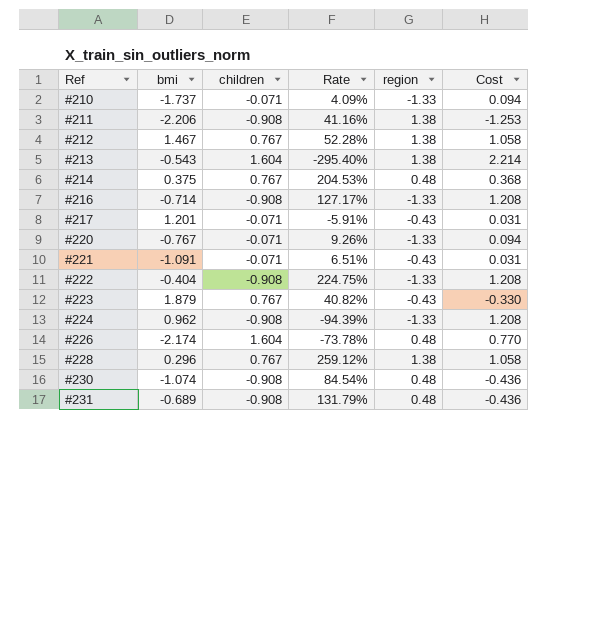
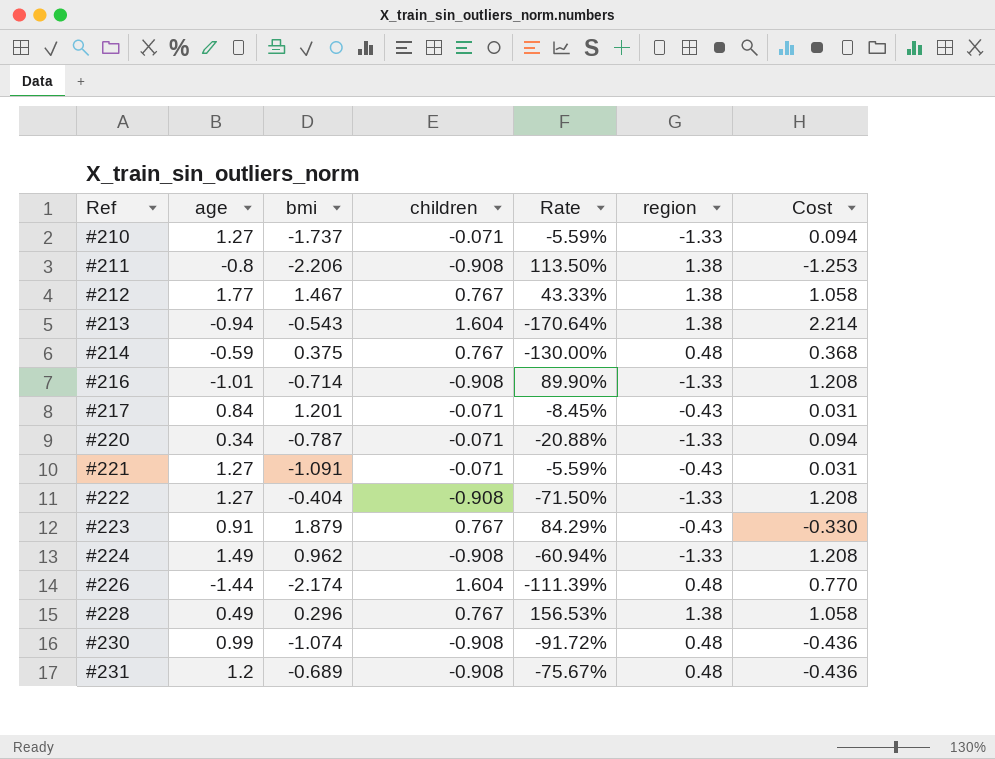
column age | position: none -> 2
column Rate | formula: [children] / [bmi] -> [children] / [age]
#220 | bmi: -0.767 -> -0.787

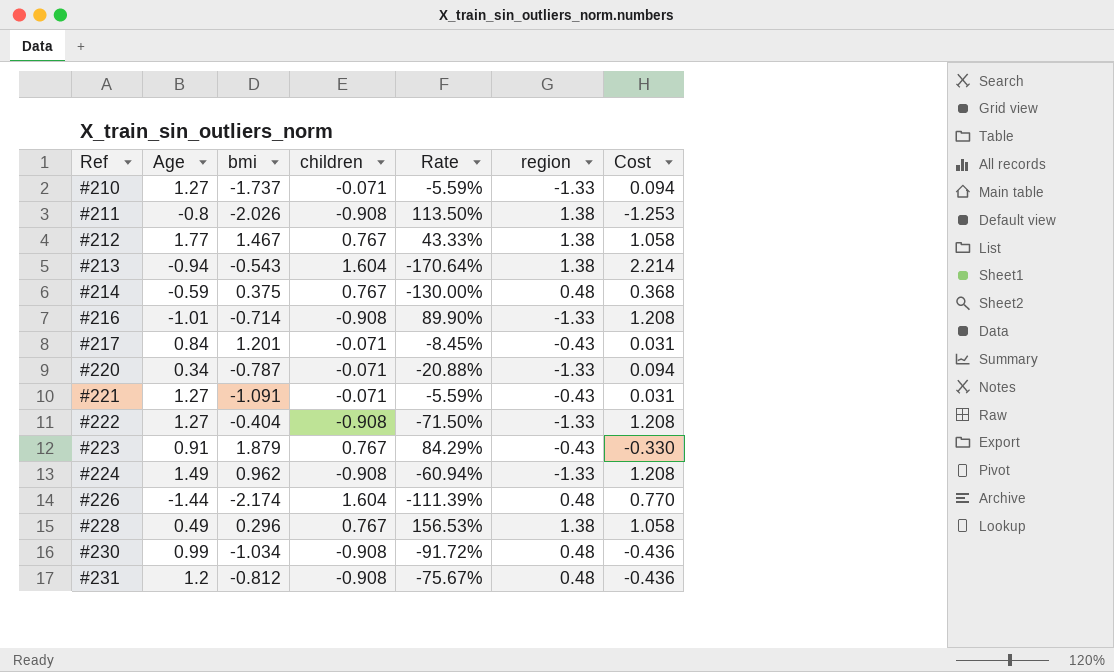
column name: age -> Age
#211 | bmi: -2.206 -> -2.026
#230 | bmi: -1.074 -> -1.034
#231 | bmi: -0.689 -> -0.812

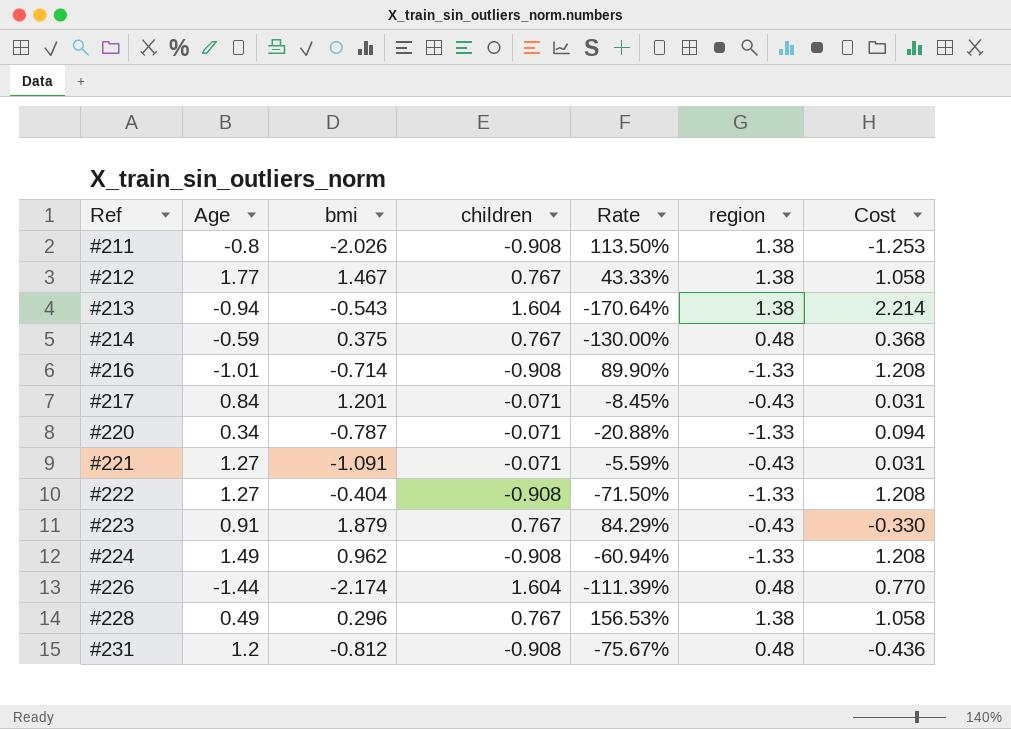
row #210: 1.27 | -1.737 | -0.071 | -5.59% | -1.33 | 0.094 -> none
row #230: 0.99 | -1.034 | -0.908 | -91.72% | 0.48 | -0.436 -> none

